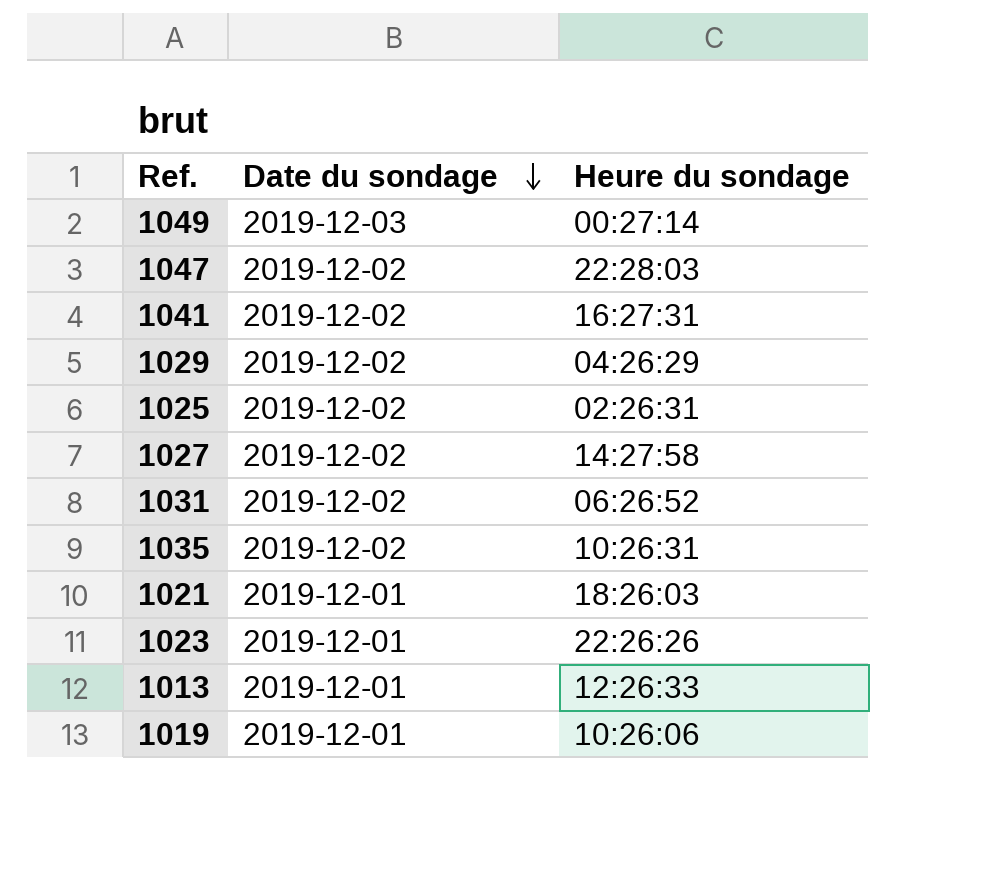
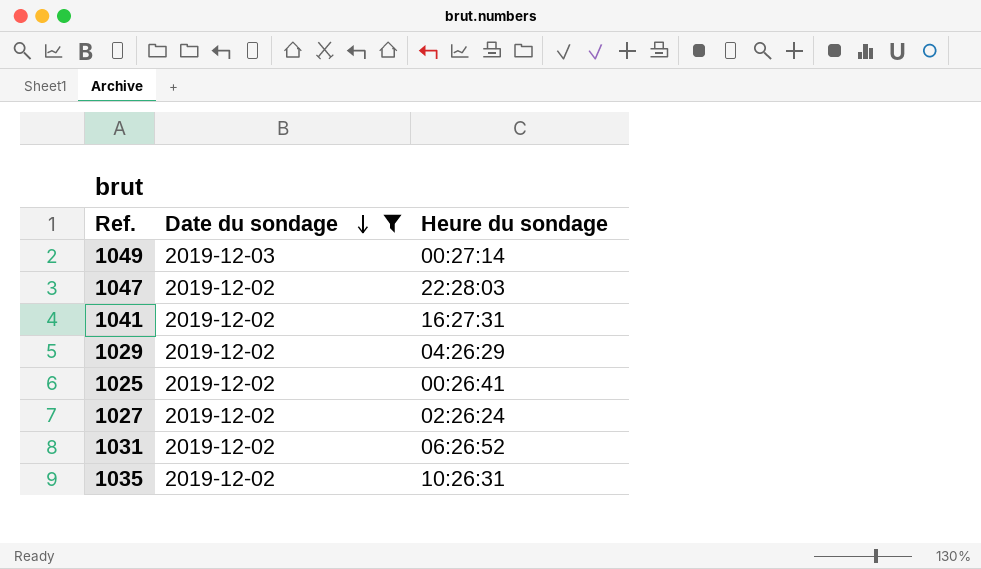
filter: none -> Date du sondage != 2019-12-01
1025 | Heure du sondage: 02:26:31 -> 00:26:41
1027 | Heure du sondage: 14:27:58 -> 02:26:24

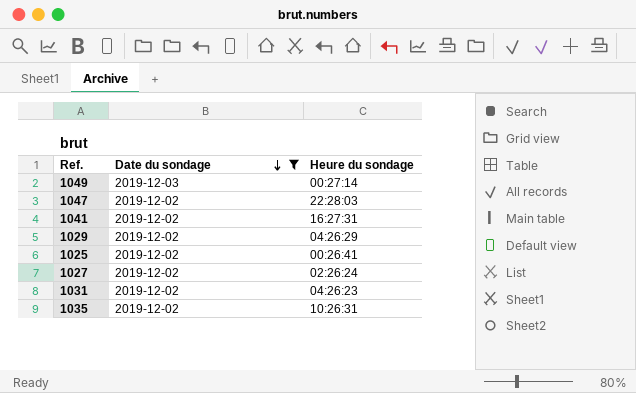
1031 | Heure du sondage: 06:26:52 -> 04:26:23

